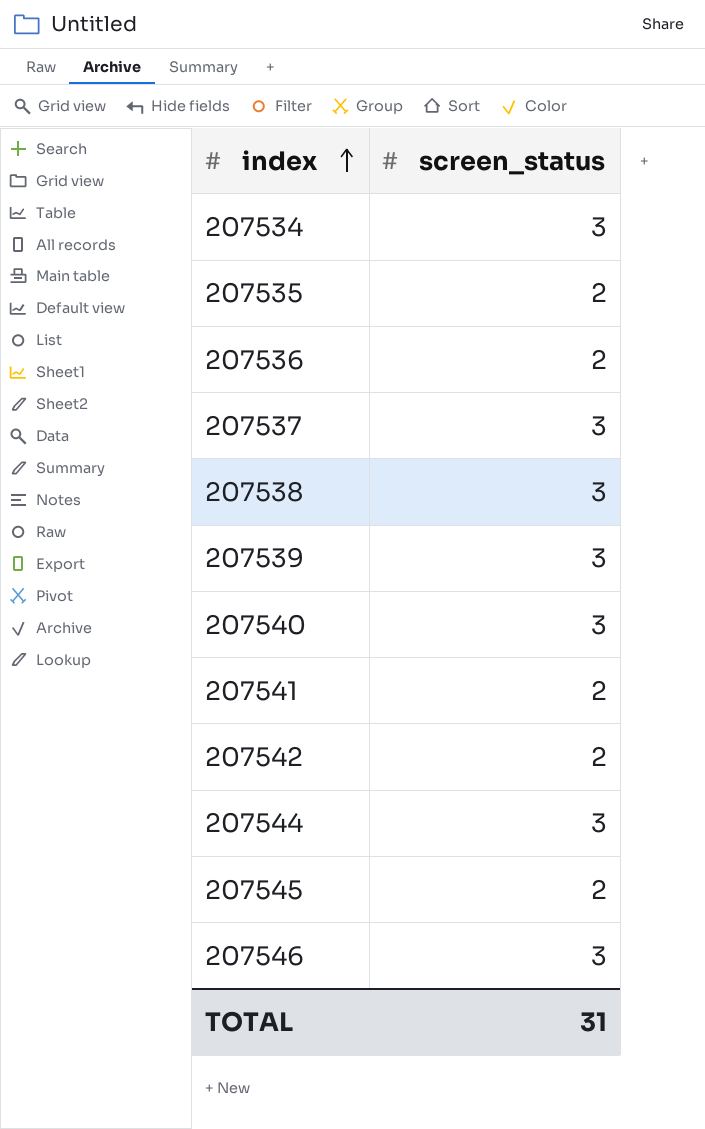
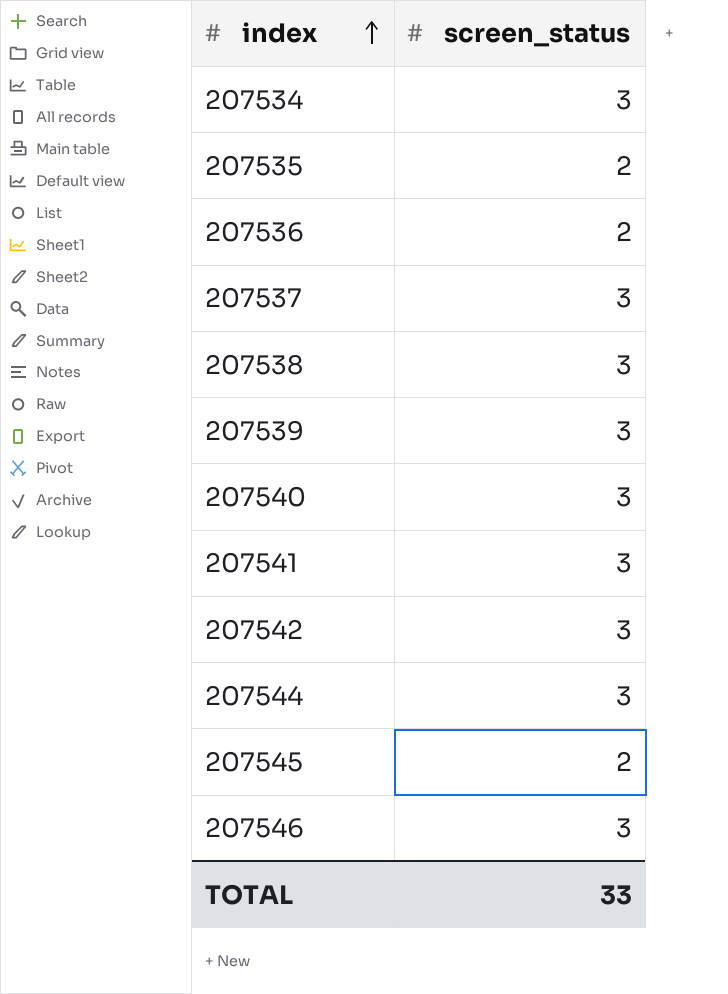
207541 | screen_status: 2 -> 3
207542 | screen_status: 2 -> 3
TOTAL | screen_status: 31 -> 33

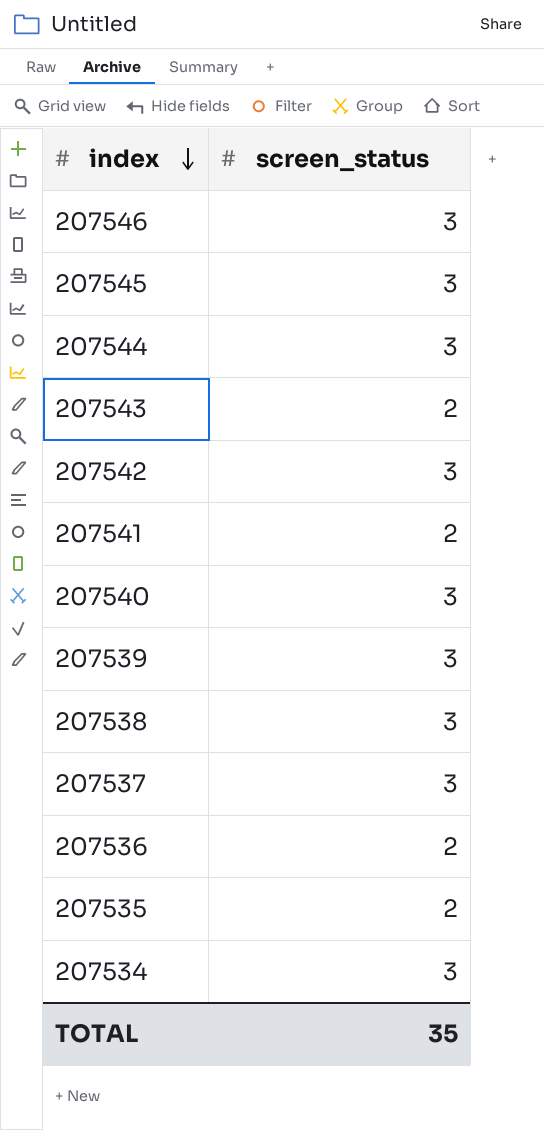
row order: index ascending -> index descending
207545 | screen_status: 2 -> 3
row 207543: none -> 2
207541 | screen_status: 3 -> 2
TOTAL | screen_status: 33 -> 35

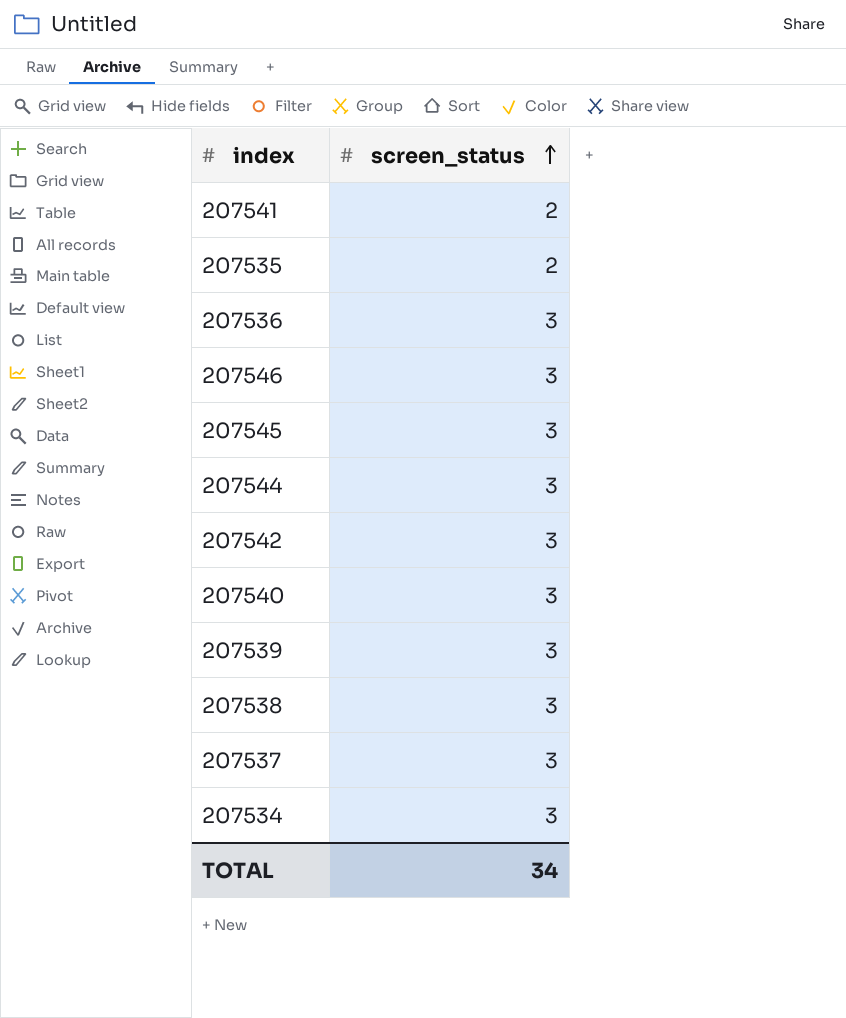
row order: index descending -> screen_status ascending
row 207543: 2 -> none
207536 | screen_status: 2 -> 3
TOTAL | screen_status: 35 -> 34

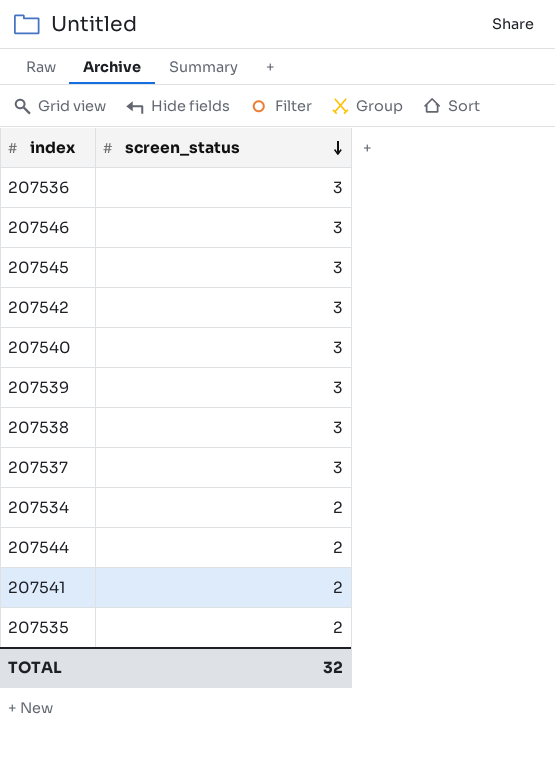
row order: screen_status ascending -> screen_status descending
207534 | screen_status: 3 -> 2
207544 | screen_status: 3 -> 2
TOTAL | screen_status: 34 -> 32

